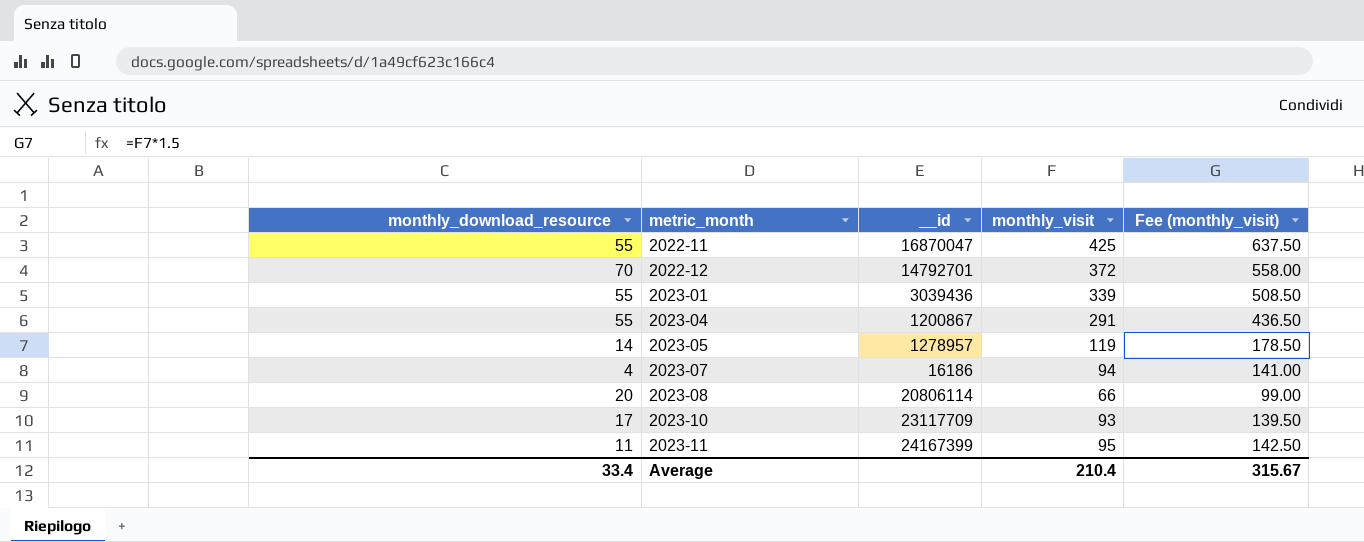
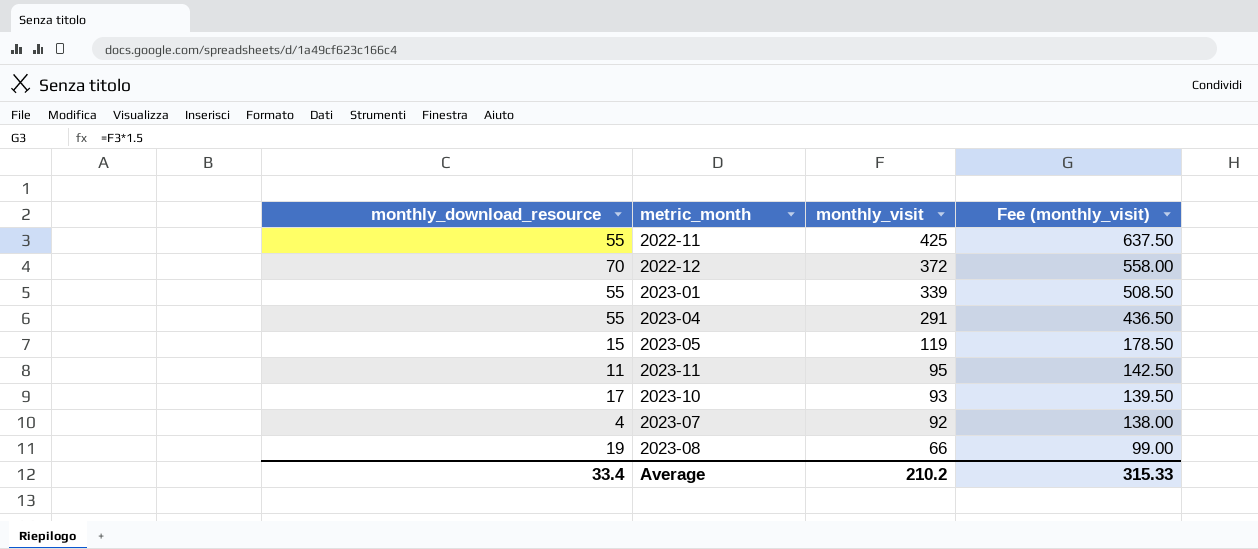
row order: metric_month ascending -> monthly_visit descending
column __id | position: 3 -> none
2023-05 | monthly_download_resource: 14 -> 15
2023-07 | monthly_visit: 94 -> 92
2023-07 | Fee (monthly_visit): 141.00 -> 138.00
2023-08 | monthly_download_resource: 20 -> 19
Average | monthly_visit: 210.4 -> 210.2
Average | Fee (monthly_visit): 315.67 -> 315.33

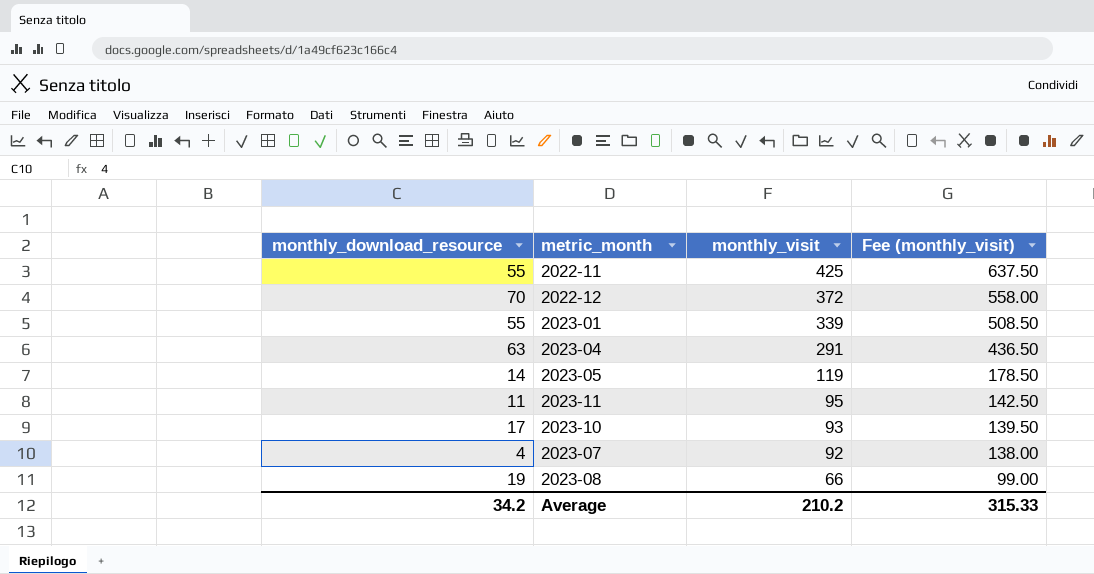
2023-04 | monthly_download_resource: 55 -> 63
2023-05 | monthly_download_resource: 15 -> 14
Average | monthly_download_resource: 33.4 -> 34.2

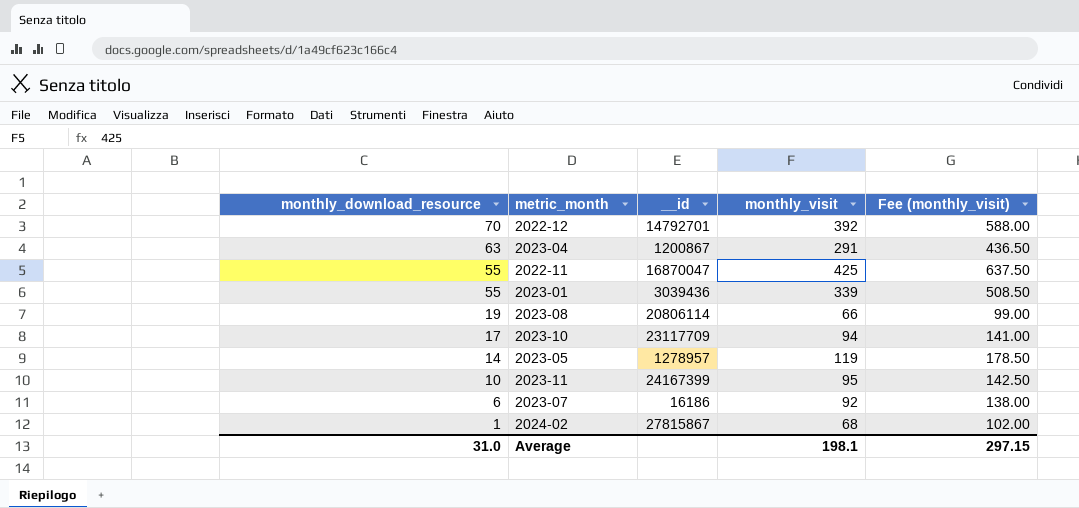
row order: monthly_visit descending -> monthly_download_resource descending
column __id | position: none -> 3
2022-12 | monthly_visit: 372 -> 392
2022-12 | Fee (monthly_visit): 558.00 -> 588.00
2023-10 | monthly_visit: 93 -> 94
2023-10 | Fee (monthly_visit): 139.50 -> 141.00
2023-11 | monthly_download_resource: 11 -> 10
2023-07 | monthly_download_resource: 4 -> 6
row 2024-02: none -> 1 | 27815867 | 68 | 102.00
Average | monthly_download_resource: 34.2 -> 31.0
Average | monthly_visit: 210.2 -> 198.1
Average | Fee (monthly_visit): 315.33 -> 297.15

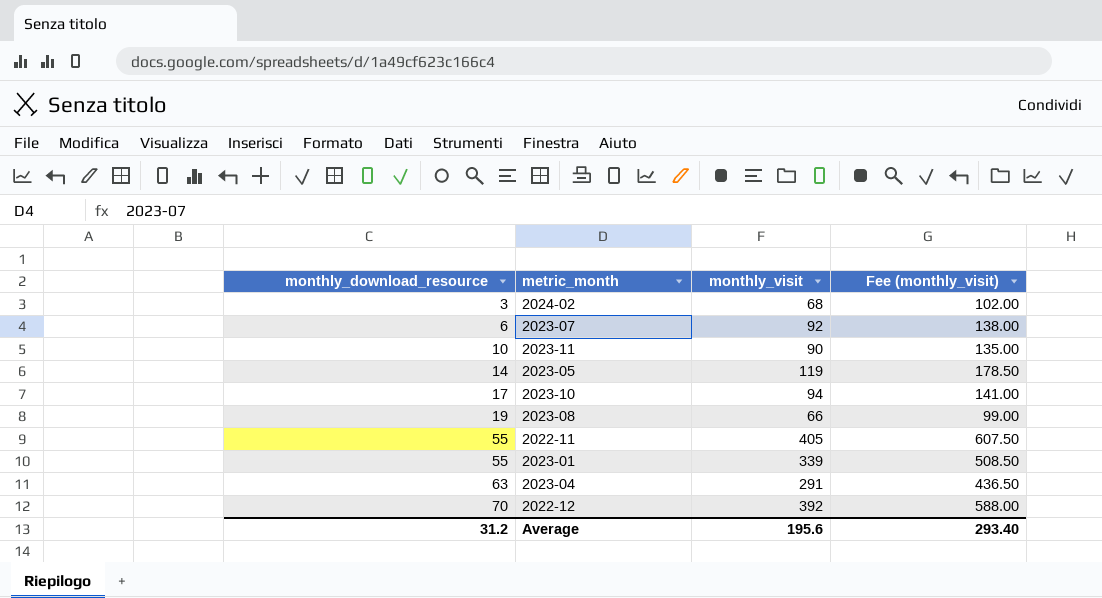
row order: monthly_download_resource descending -> monthly_download_resource ascending
column __id | position: 3 -> none
2024-02 | monthly_download_resource: 1 -> 3
2023-11 | monthly_visit: 95 -> 90
2023-11 | Fee (monthly_visit): 142.50 -> 135.00
2022-11 | monthly_visit: 425 -> 405
2022-11 | Fee (monthly_visit): 637.50 -> 607.50
Average | monthly_download_resource: 31.0 -> 31.2
Average | monthly_visit: 198.1 -> 195.6
Average | Fee (monthly_visit): 297.15 -> 293.40

